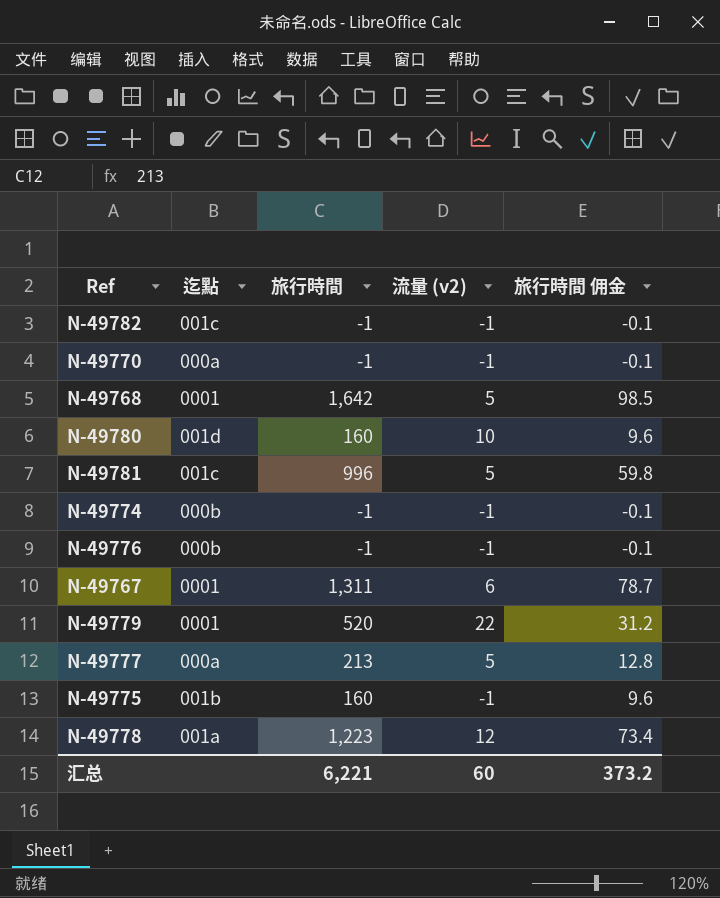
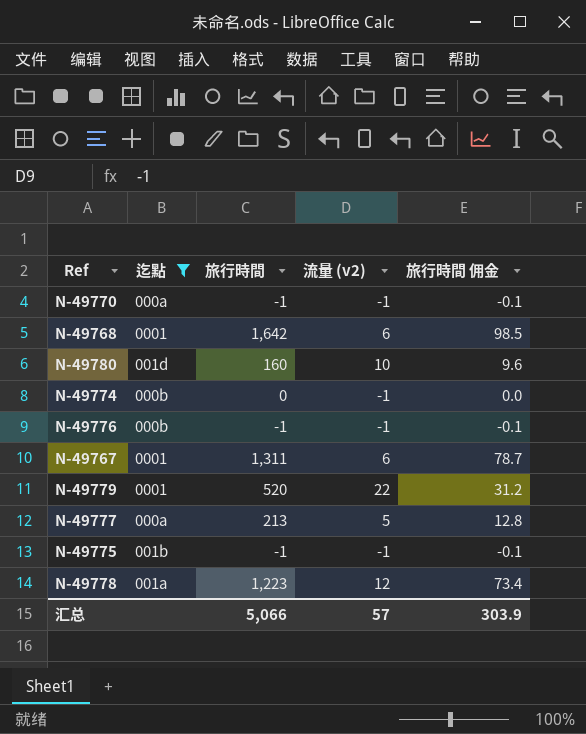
filter: none -> 迄點 != 001c
N-49768 | 流量 (v2): 5 -> 6
N-49774 | 旅行時間: -1 -> 0
N-49774 | 旅行時間 佣金: -0.1 -> 0.0
N-49775 | 旅行時間: 160 -> -1
N-49775 | 旅行時間 佣金: 9.6 -> -0.1
汇总 | 旅行時間: 6,221 -> 5,066
汇总 | 流量 (v2): 60 -> 57
汇总 | 旅行時間 佣金: 373.2 -> 303.9

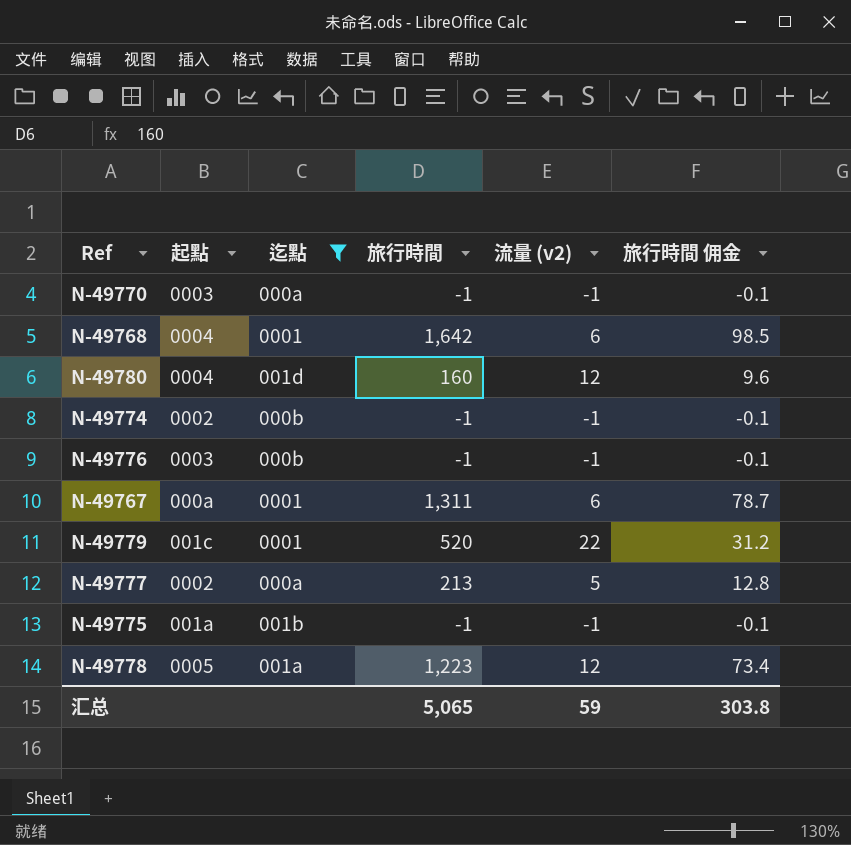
column 起點 | position: none -> 2
N-49780 | 流量 (v2): 10 -> 12
N-49774 | 旅行時間: 0 -> -1
N-49774 | 旅行時間 佣金: 0.0 -> -0.1
汇总 | 旅行時間: 5,066 -> 5,065
汇总 | 流量 (v2): 57 -> 59
汇总 | 旅行時間 佣金: 303.9 -> 303.8

